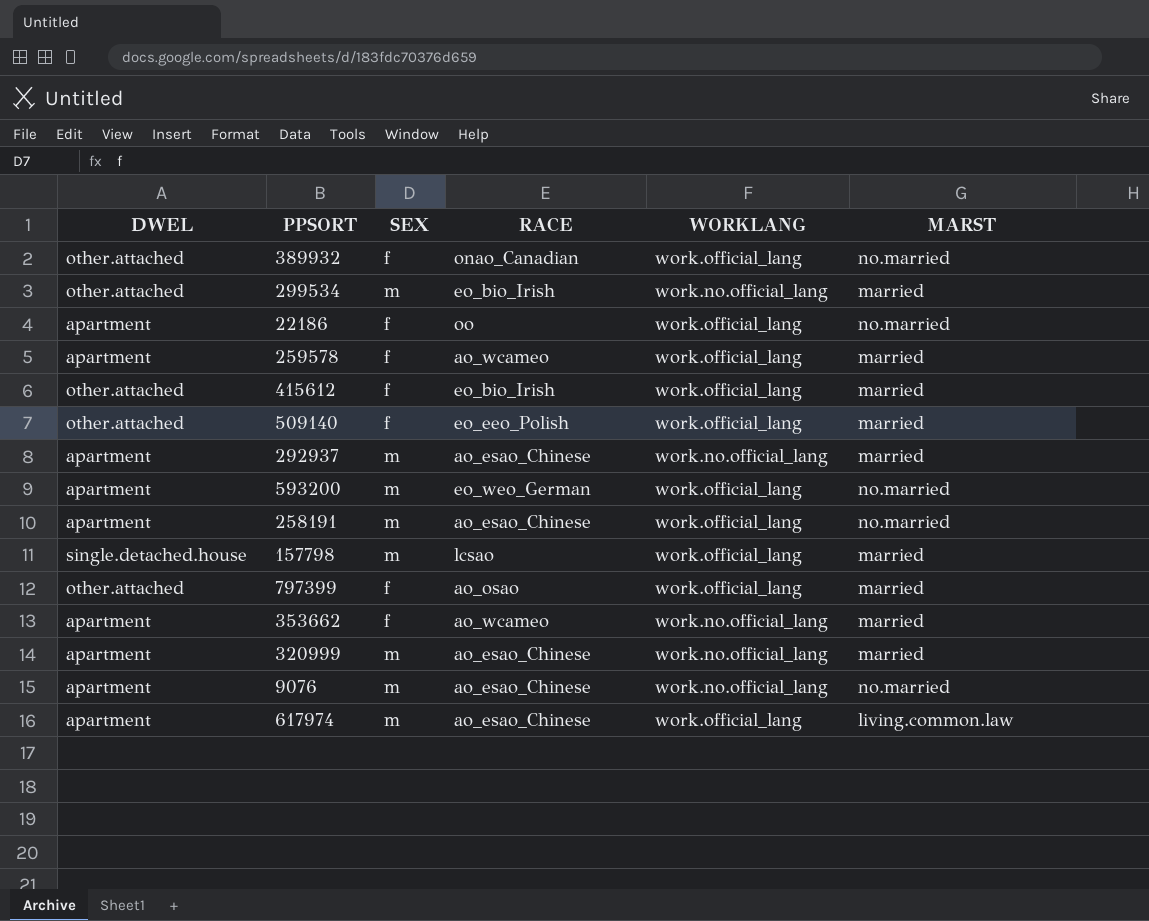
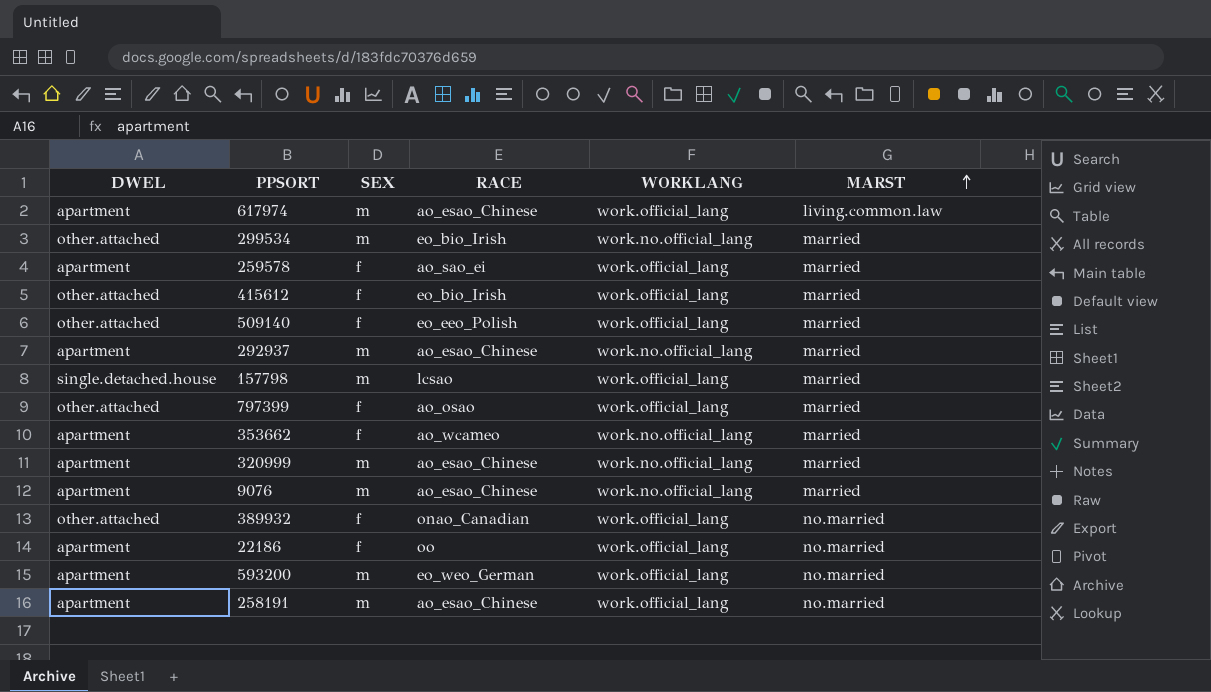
row order: none -> MARST ascending
259578 | RACE: ao_wcameo -> ao_sao_ei
9076 | MARST: no.married -> married

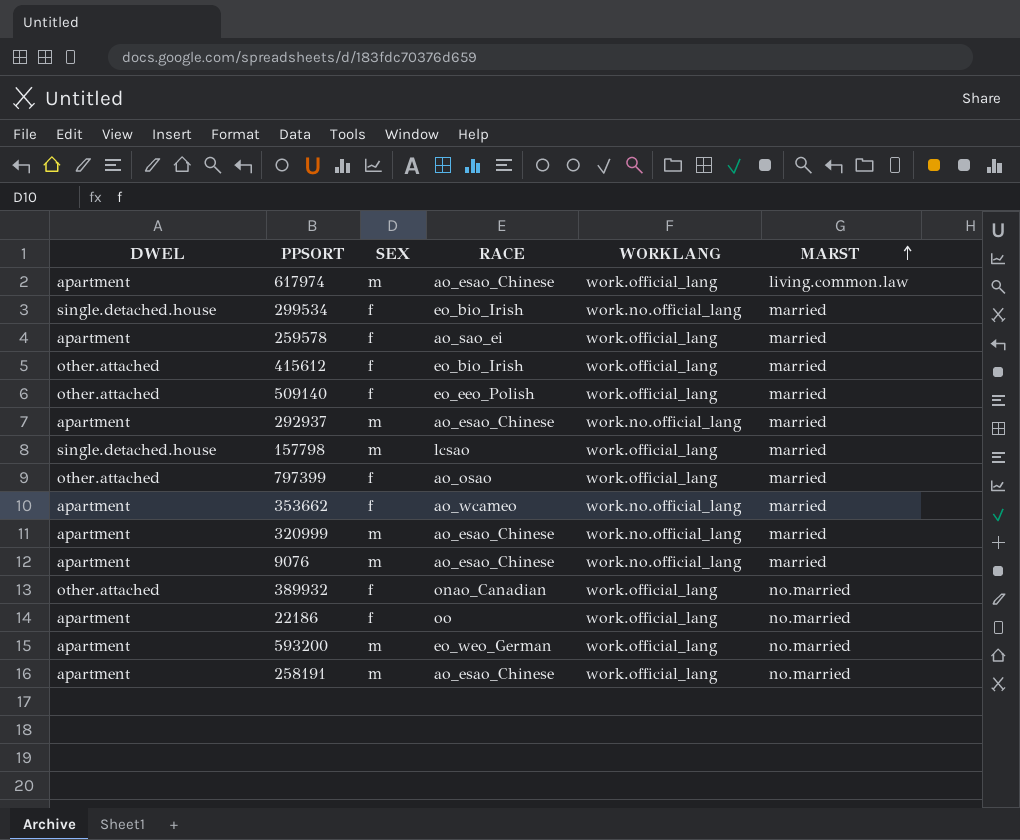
299534 | DWEL: other.attached -> single.detached.house
299534 | SEX: m -> f

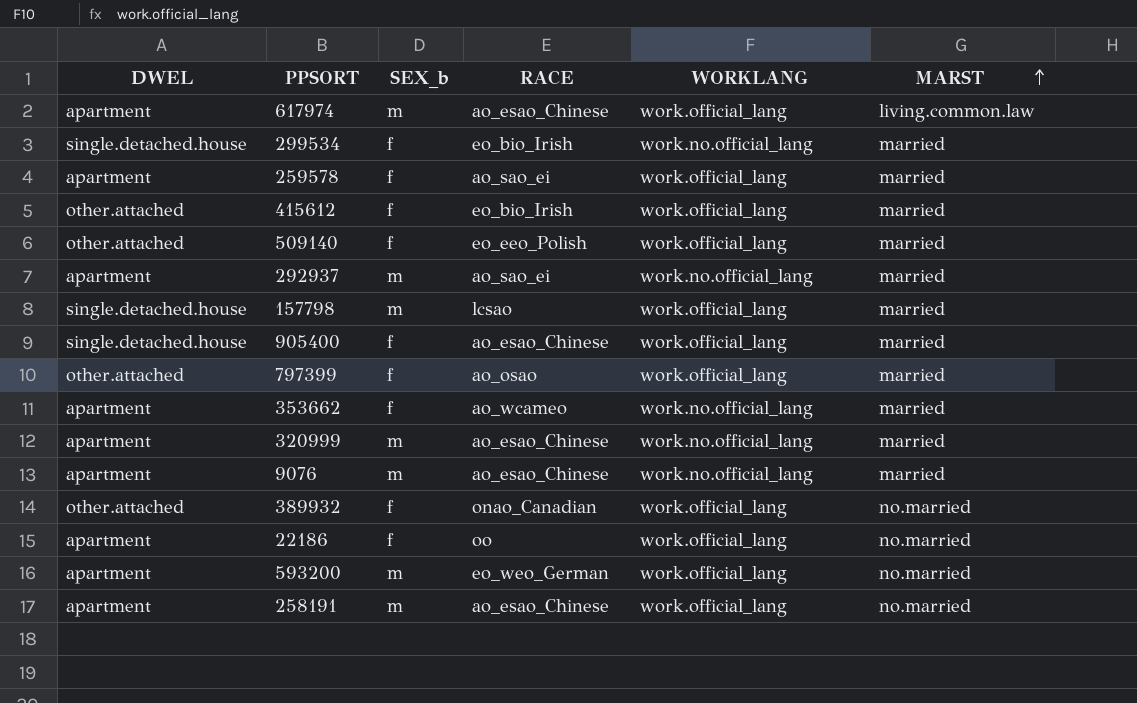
column name: SEX -> SEX_b
292937 | RACE: ao_esao_Chinese -> ao_sao_ei
row 905400: none -> single.detached.house | f | ao_esao_Chinese | work.official_lang | married

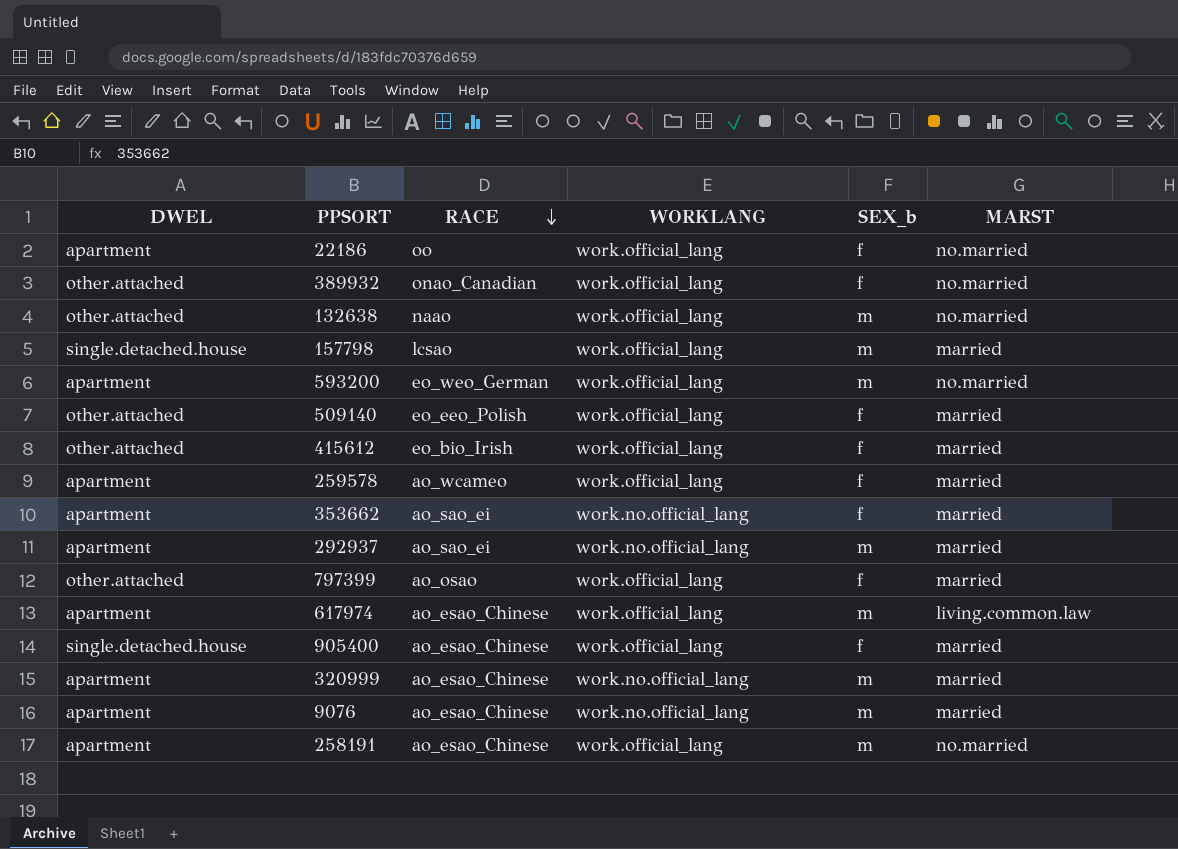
row order: MARST ascending -> RACE descending
column SEX_b | position: 3 -> 5
row 299534: single.detached.house | f | eo_bio_Irish | work.no.official_lang | married -> none
row 132638: none -> other.attached | naao | work.official_lang | m | no.married
259578 | RACE: ao_sao_ei -> ao_wcameo
353662 | RACE: ao_wcameo -> ao_sao_ei

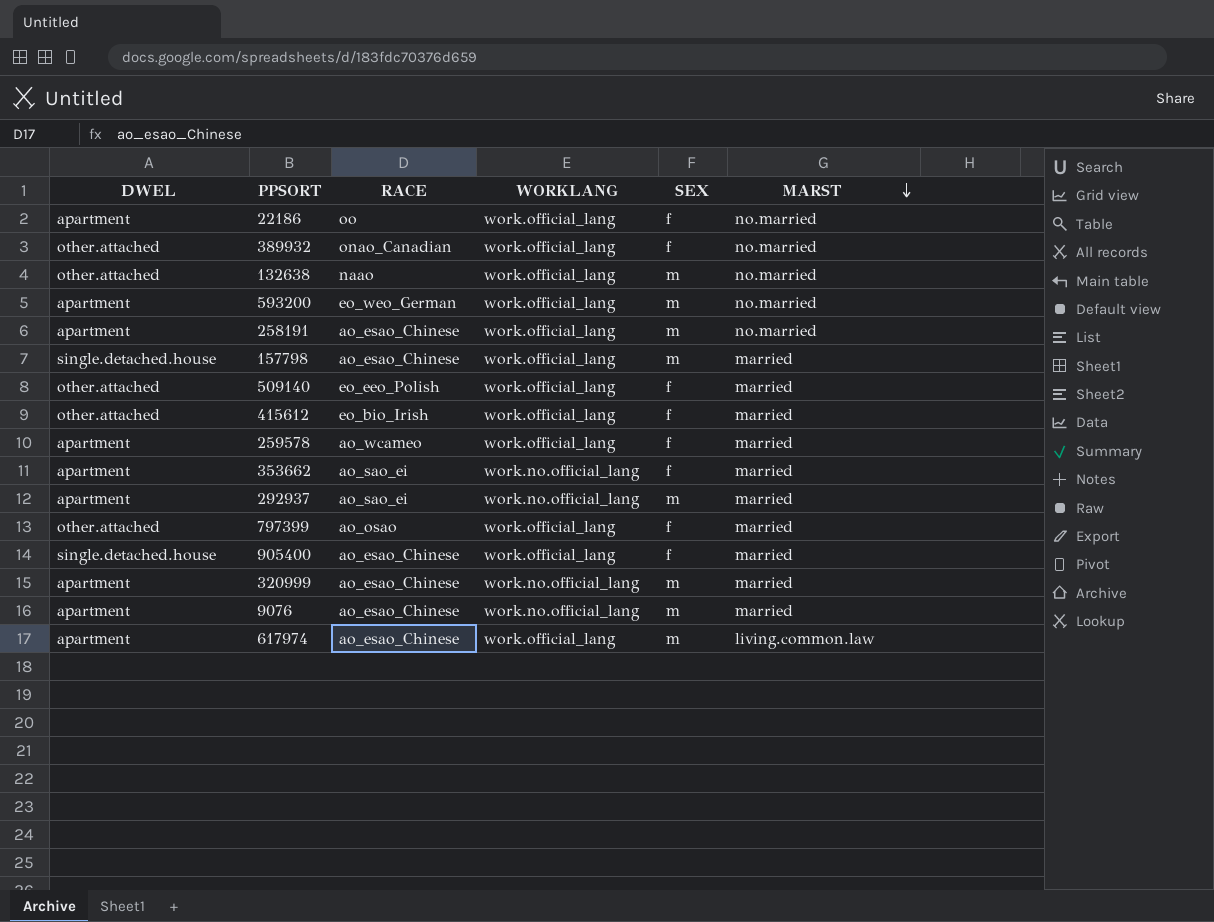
row order: RACE descending -> MARST descending
column name: SEX_b -> SEX
157798 | RACE: lcsao -> ao_esao_Chinese

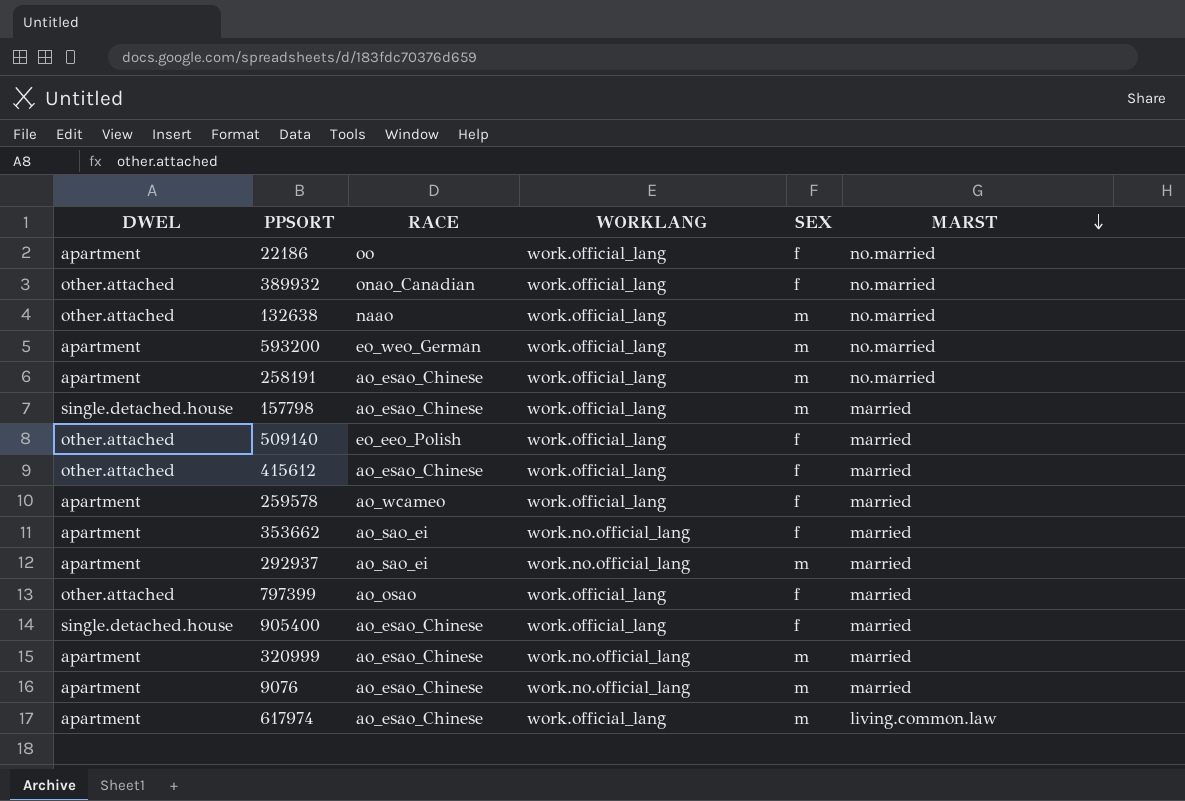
415612 | RACE: eo_bio_Irish -> ao_esao_Chinese

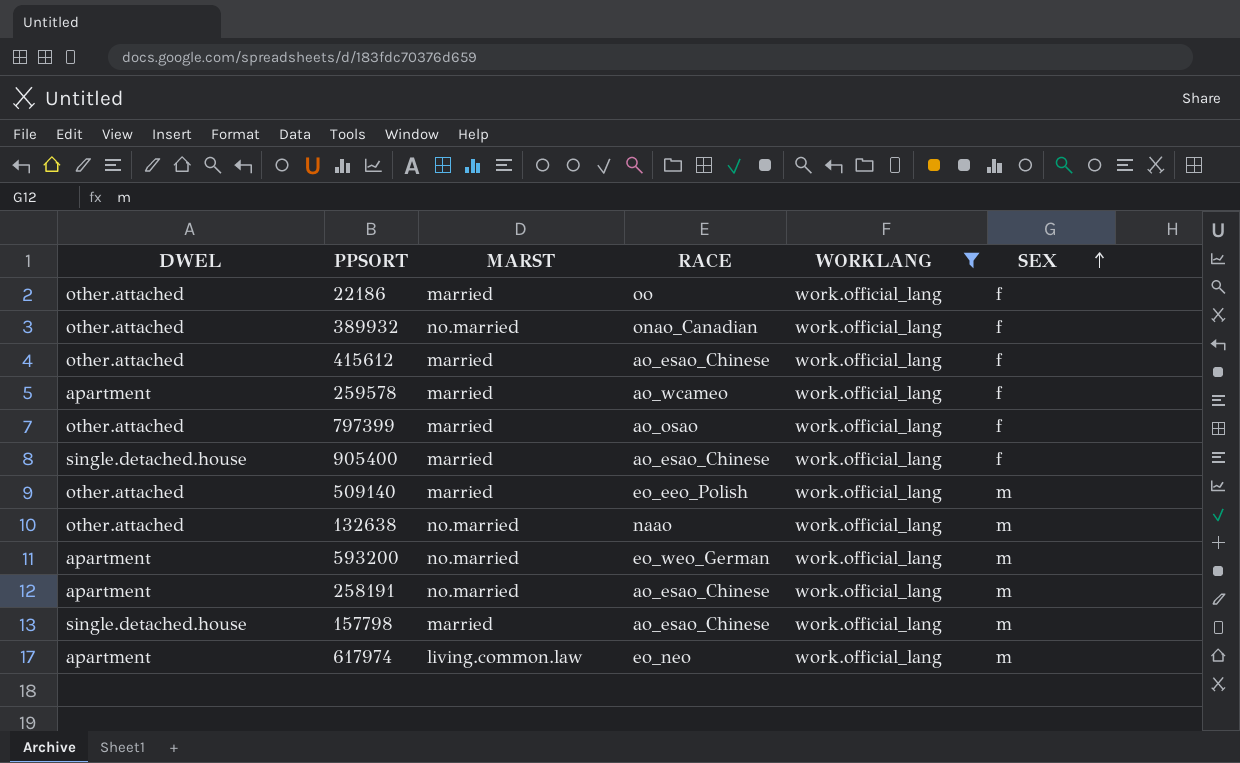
filter: none -> WORKLANG = work.official_lang
row order: MARST descending -> SEX ascending
column MARST | position: 6 -> 3
22186 | DWEL: apartment -> other.attached
22186 | MARST: no.married -> married
509140 | SEX: f -> m
617974 | RACE: ao_esao_Chinese -> eo_neo

